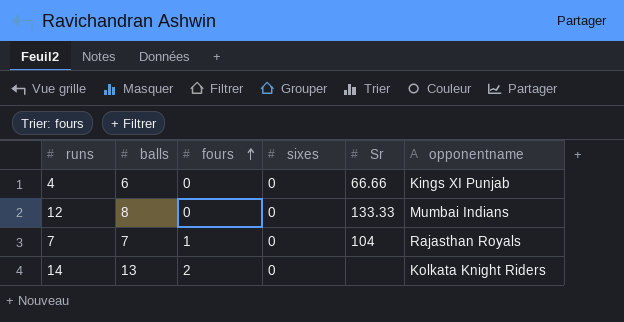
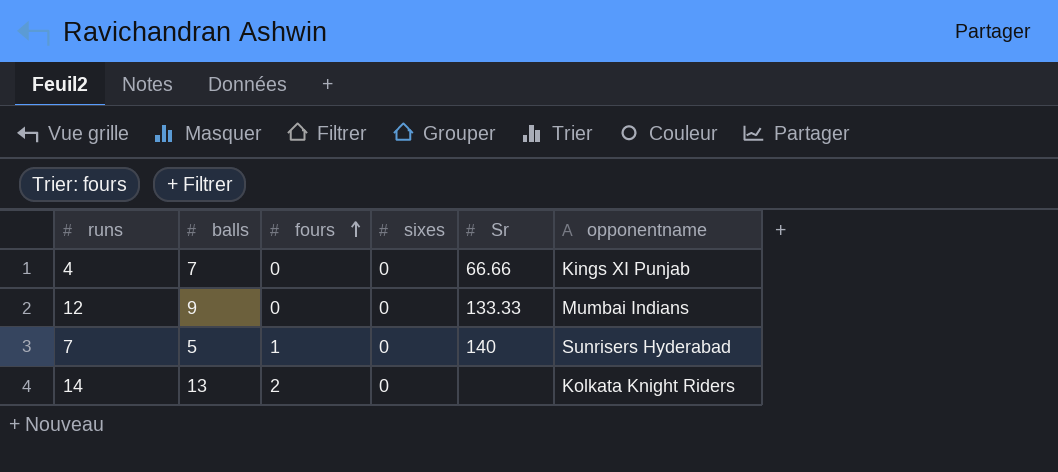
4 | balls: 6 -> 7
12 | balls: 8 -> 9
7 | balls: 7 -> 5
7 | Sr: 104 -> 140
7 | opponentname: Rajasthan Royals -> Sunrisers Hyderabad

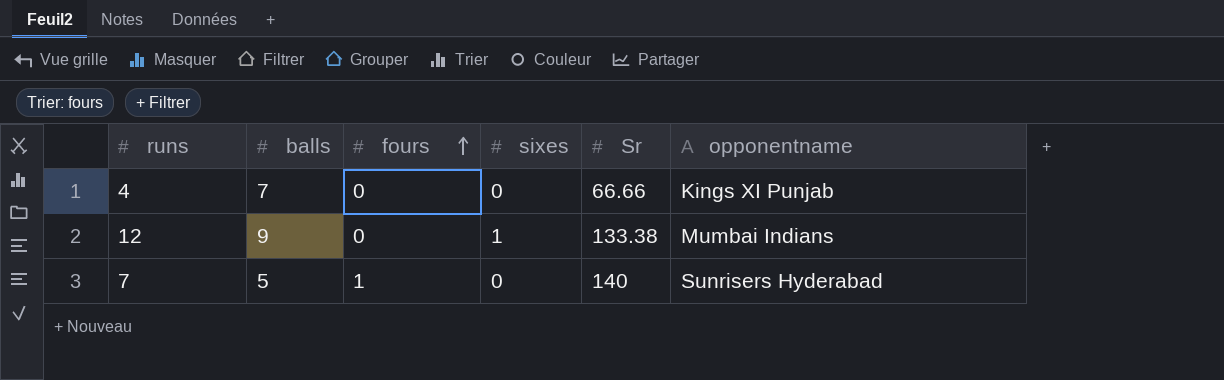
row 14: 13 | 2 | 0 | none | Kolkata Knight Riders -> none
12 | sixes: 0 -> 1
12 | Sr: 133.33 -> 133.38

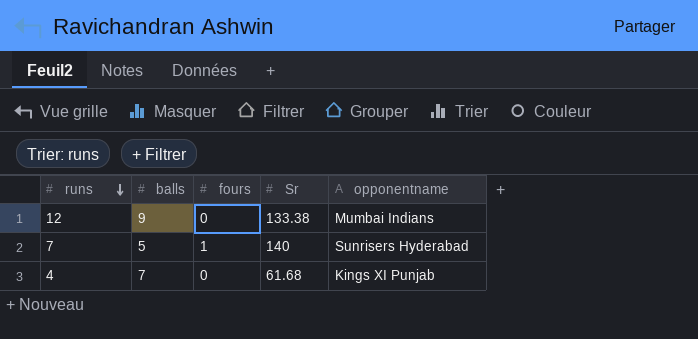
row order: fours ascending -> runs descending
column sixes | position: 4 -> none
4 | Sr: 66.66 -> 61.68

